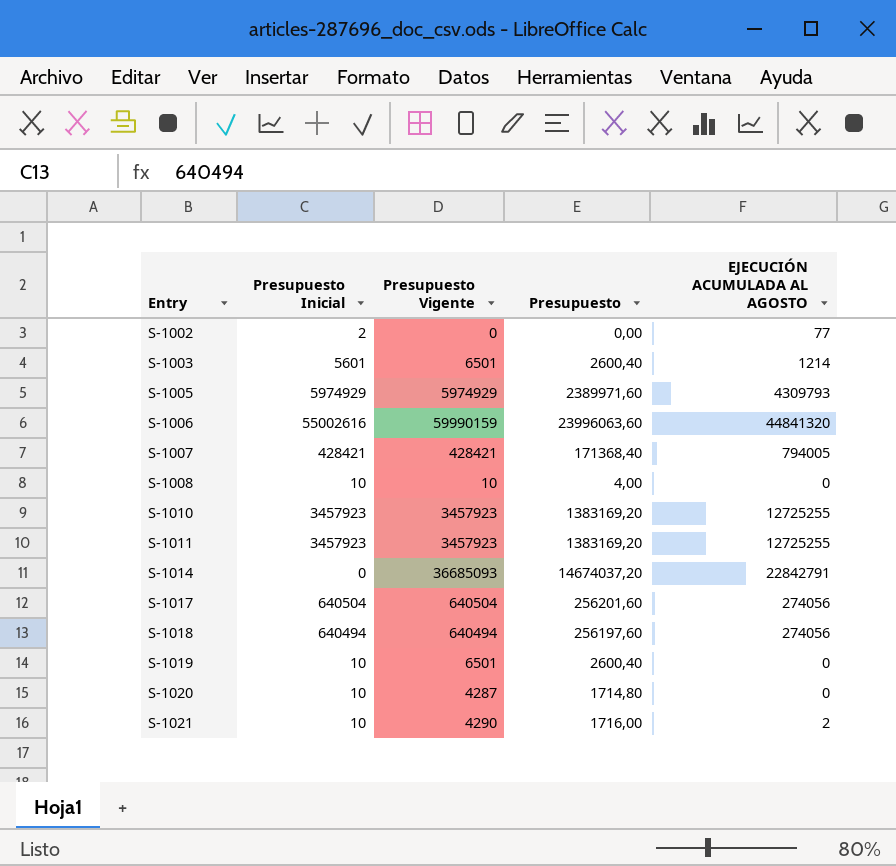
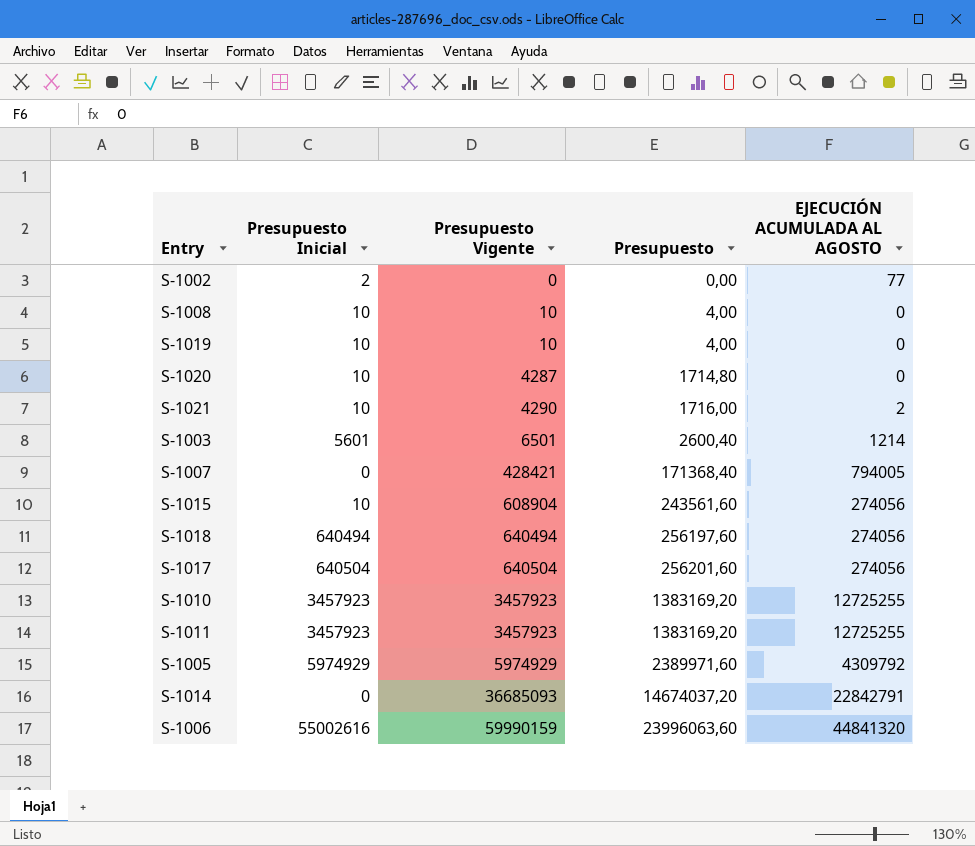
row order: Entry ascending -> Presupuesto Vigente ascending
S-1019 | Presupuesto Vigente: 6501 -> 10
S-1019 | Presupuesto: 2600,40 -> 4,00
S-1007 | Presupuesto Inicial: 428421 -> 0
row S-1015: none -> 10 | 608904 | 243561,60 | 274056
S-1005 | EJECUCIÓN ACUMULADA AL AGOSTO: 4309793 -> 4309792

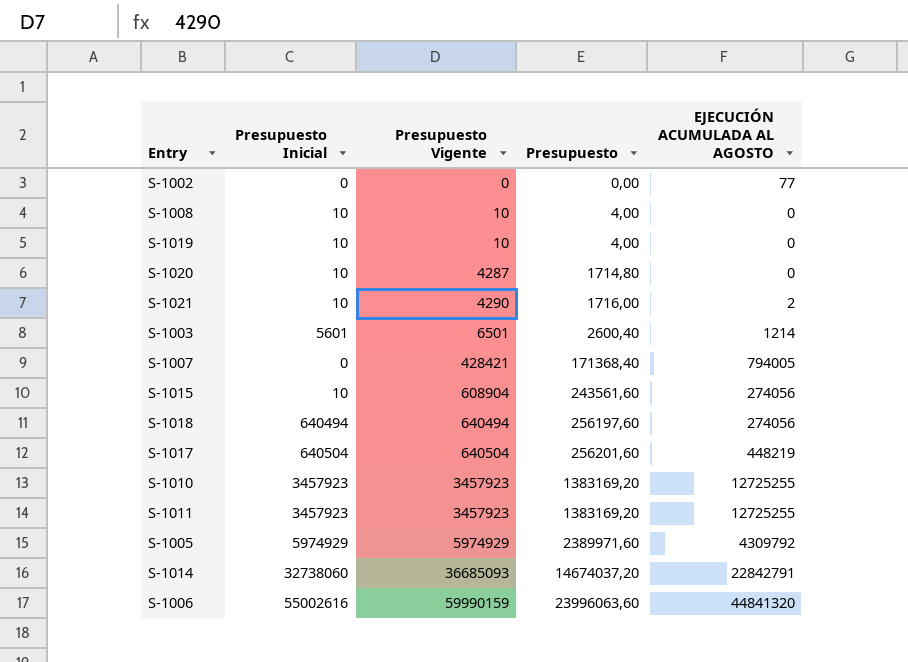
S-1002 | Presupuesto Inicial: 2 -> 0
S-1017 | EJECUCIÓN ACUMULADA AL AGOSTO: 274056 -> 448219
S-1014 | Presupuesto Inicial: 0 -> 32738060

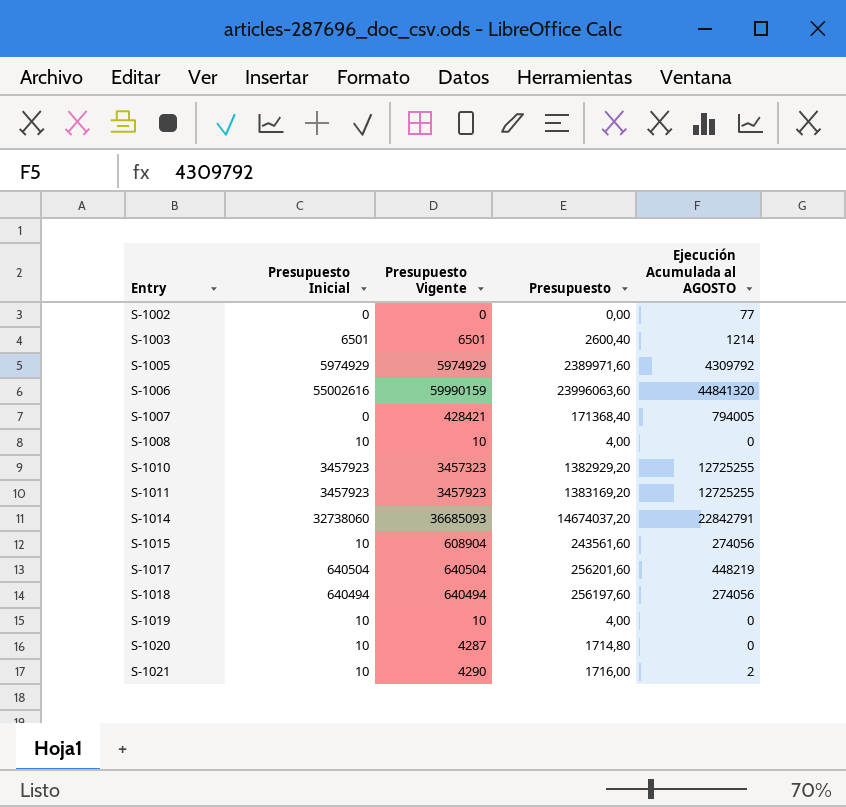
row order: Presupuesto Vigente ascending -> Entry ascending
column name: EJECUCIÓN ACUMULADA AL AGOSTO -> Ejecución Acumulada al AGOSTO
S-1003 | Presupuesto Inicial: 5601 -> 6501
S-1010 | Presupuesto Vigente: 3457923 -> 3457323
S-1010 | Presupuesto: 1383169,20 -> 1382929,20

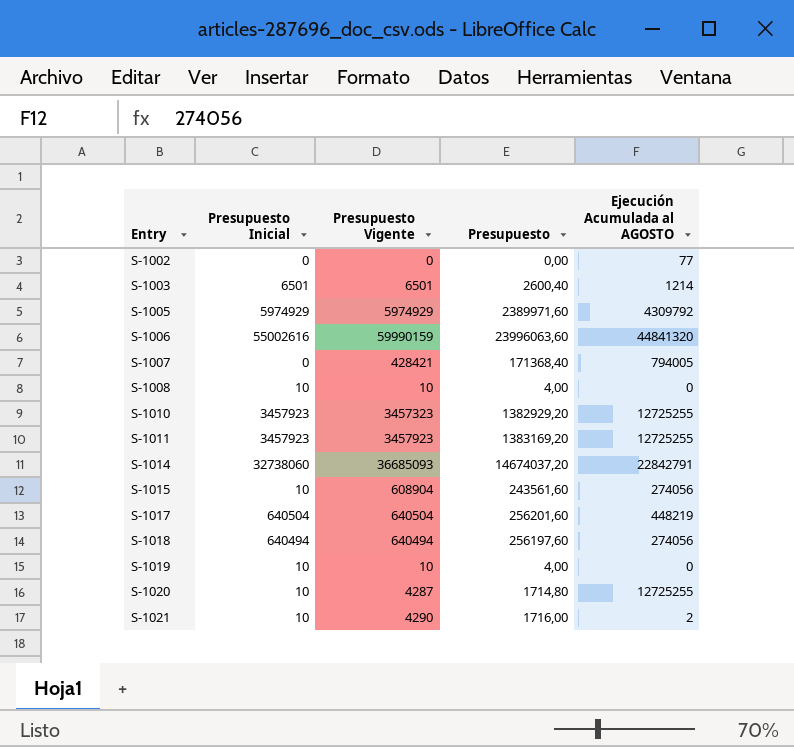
S-1020 | Ejecución Acumulada al AGOSTO: 0 -> 12725255

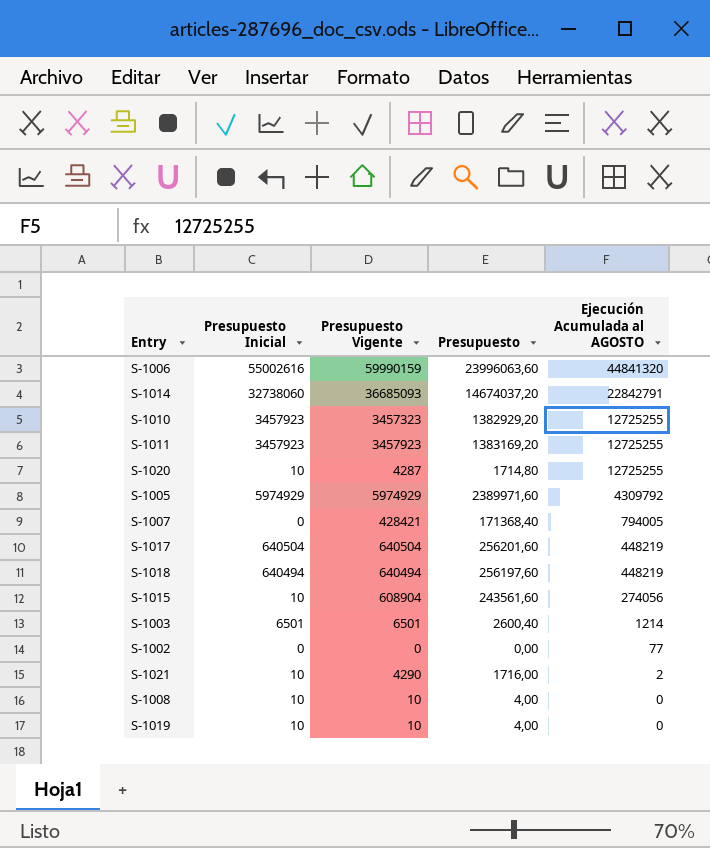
row order: Entry ascending -> Ejecución Acumulada al AGOSTO descending
S-1018 | Ejecución Acumulada al AGOSTO: 274056 -> 448219

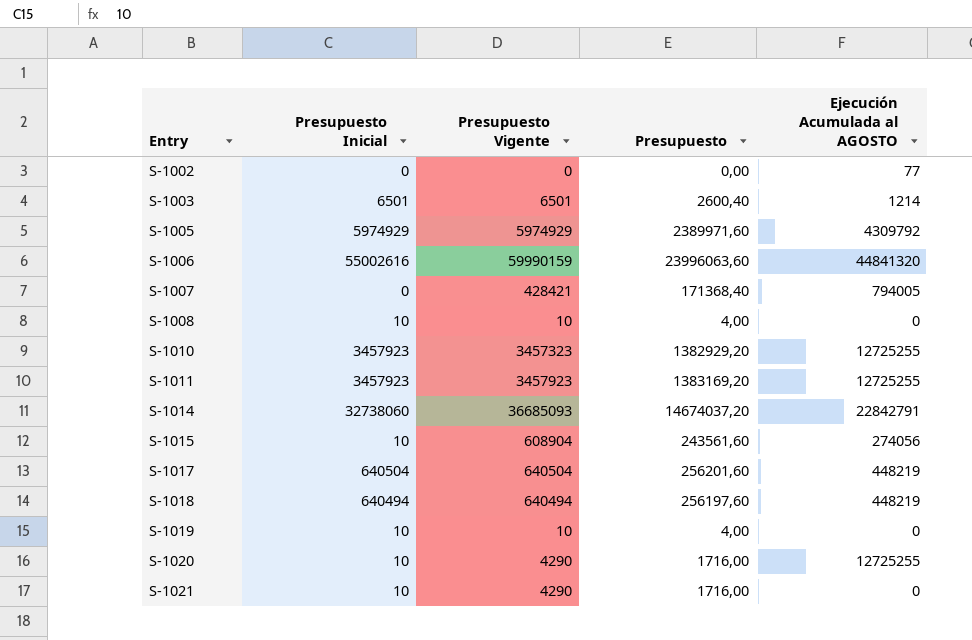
row order: Ejecución Acumulada al AGOSTO descending -> Entry ascending
S-1020 | Presupuesto Vigente: 4287 -> 4290
S-1020 | Presupuesto: 1714,80 -> 1716,00
S-1021 | Ejecución Acumulada al AGOSTO: 2 -> 0

